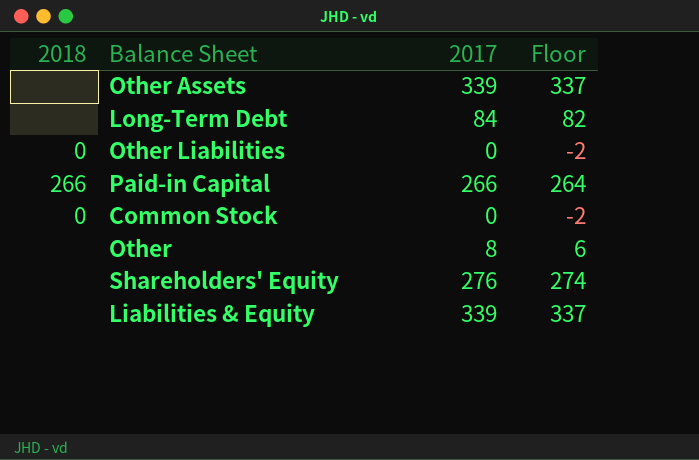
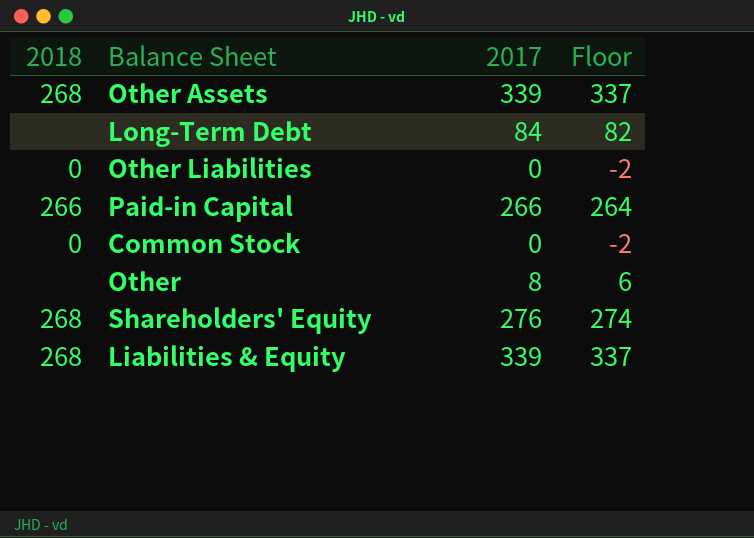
Other Assets | 2018: none -> 268
Shareholders' Equity | 2018: none -> 268
Liabilities & Equity | 2018: none -> 268

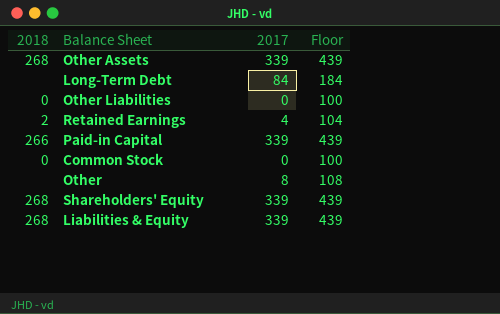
column Floor | formula: [2017] - 2 -> [2017] + 100
row Retained Earnings: none -> 2 | 4 | 104
Paid-in Capital | 2017: 266 -> 339
Shareholders' Equity | 2017: 276 -> 339

